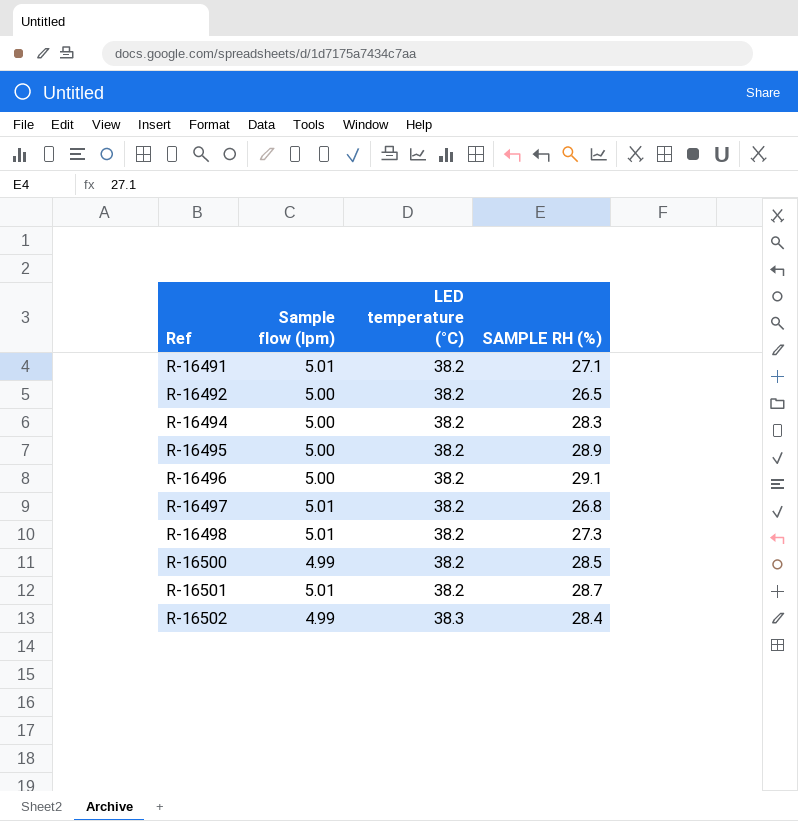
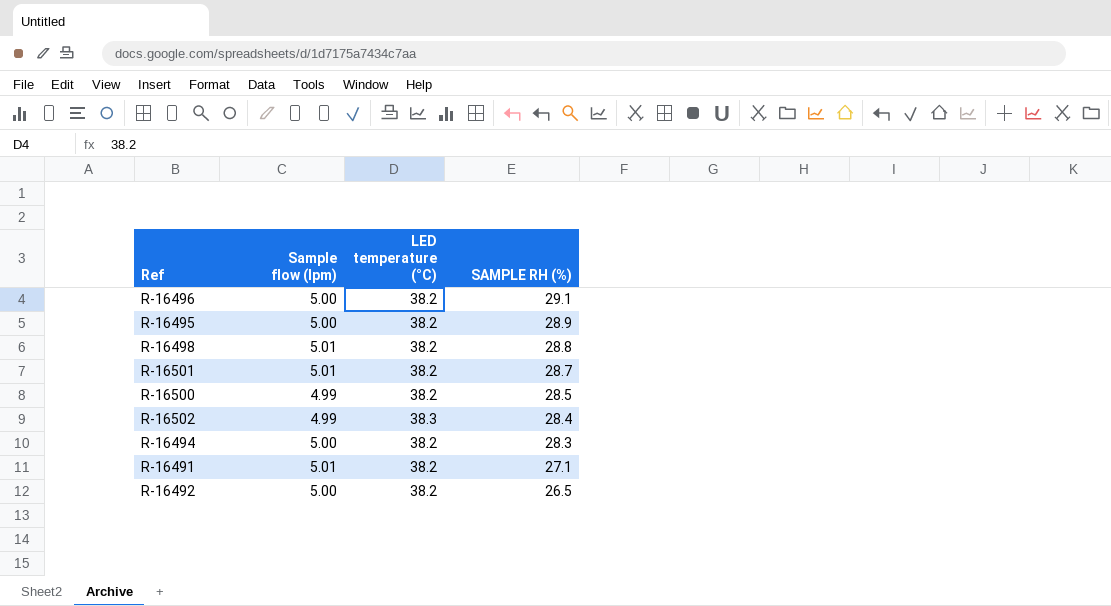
row order: Ref ascending -> SAMPLE RH (%) descending
row R-16497: 5.01 | 38.2 | 26.8 -> none
R-16498 | SAMPLE RH (%): 27.3 -> 28.8

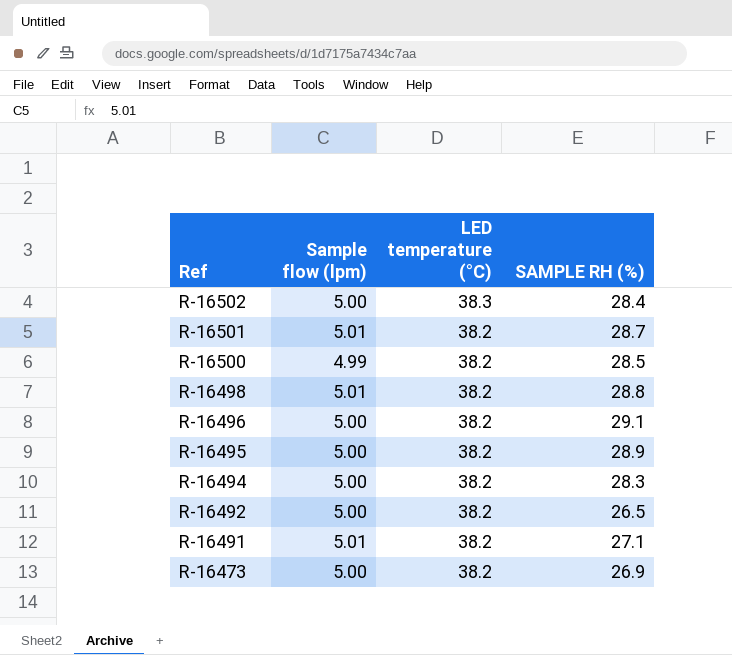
row order: SAMPLE RH (%) descending -> Ref descending
R-16502 | Sample flow (lpm): 4.99 -> 5.00
row R-16473: none -> 5.00 | 38.2 | 26.9

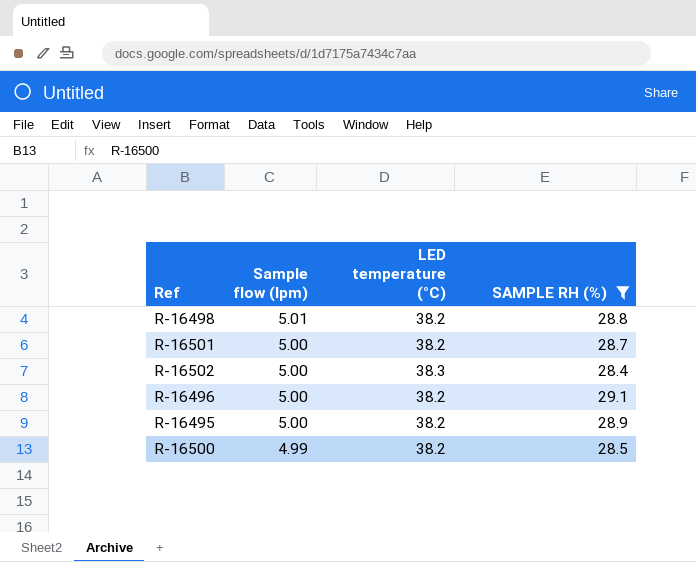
filter: none -> SAMPLE RH (%) >= 28.4
row order: Ref descending -> Sample flow (lpm) descending
R-16501 | Sample flow (lpm): 5.01 -> 5.00

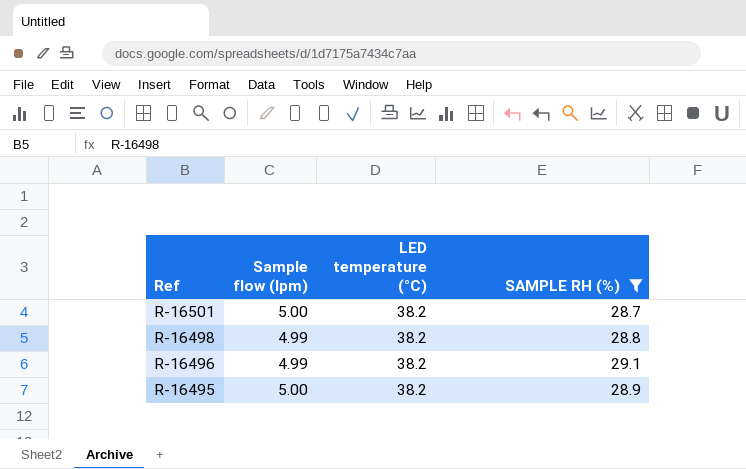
row order: Sample flow (lpm) descending -> Ref descending
row R-16502: 5.00 | 38.3 | 28.4 -> none
row R-16500: 4.99 | 38.2 | 28.5 -> none
R-16498 | Sample flow (lpm): 5.01 -> 4.99
R-16496 | Sample flow (lpm): 5.00 -> 4.99

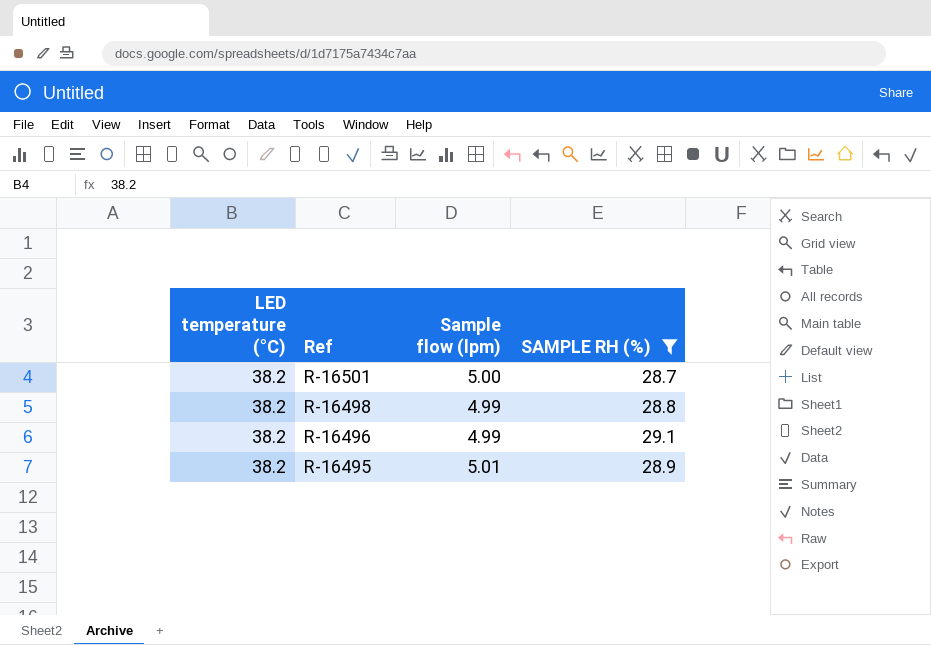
column LED temperature (°C) | position: 3 -> 1
R-16495 | Sample flow (lpm): 5.00 -> 5.01

